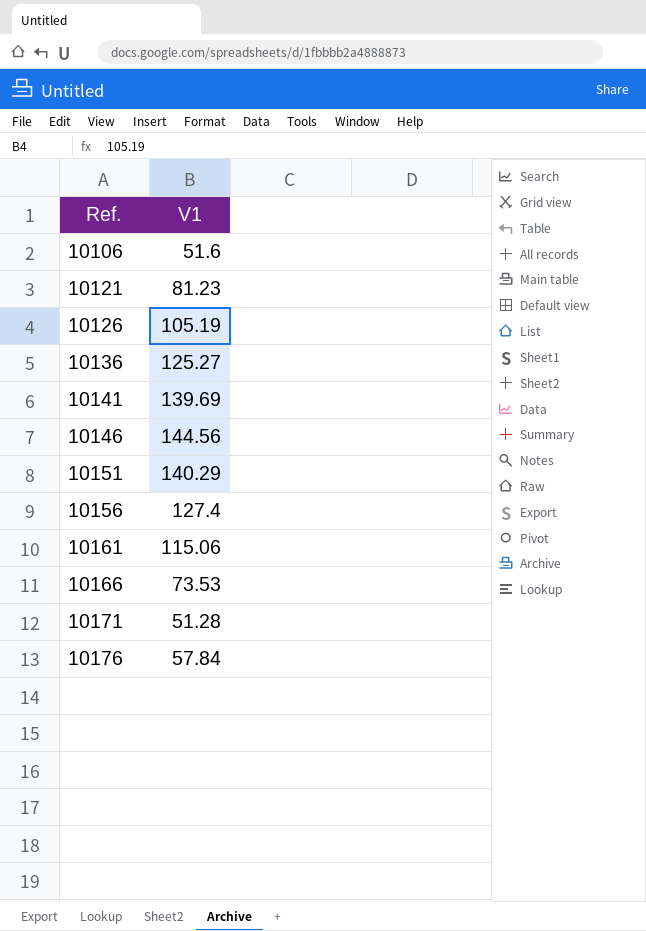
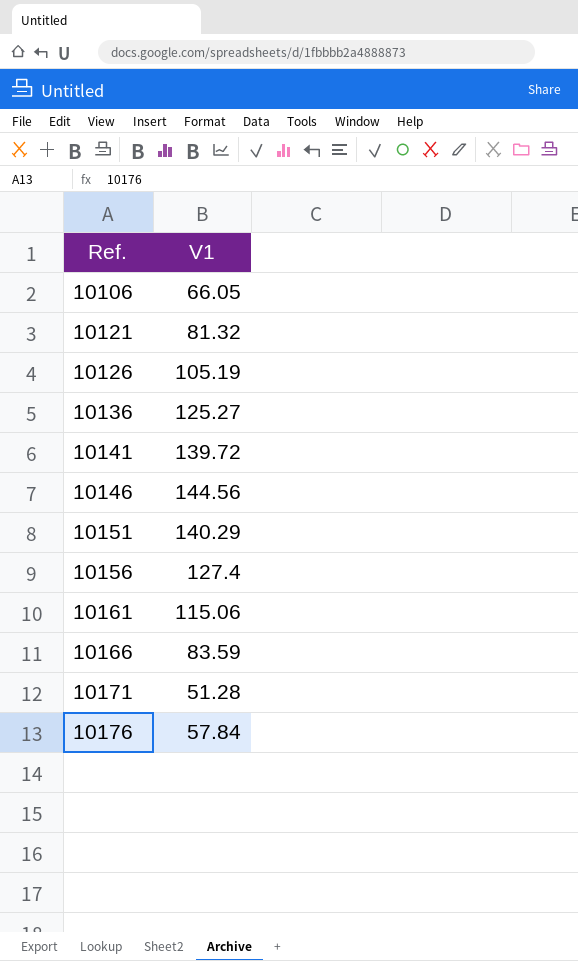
10106 | V1: 51.6 -> 66.05
10121 | V1: 81.23 -> 81.32
10141 | V1: 139.69 -> 139.72
10166 | V1: 73.53 -> 83.59

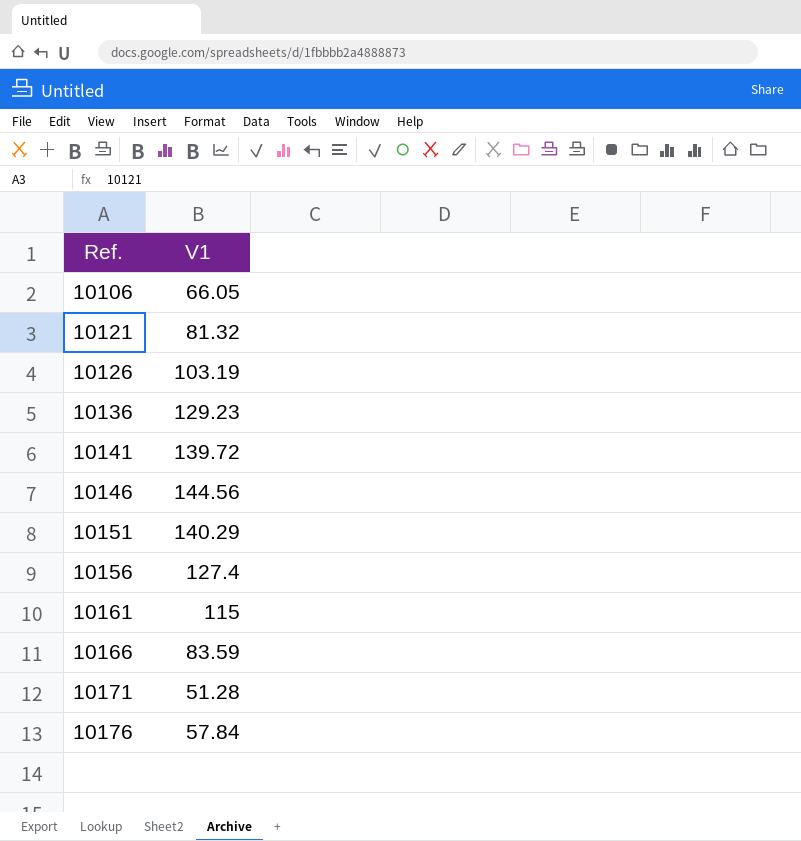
10126 | V1: 105.19 -> 103.19
10136 | V1: 125.27 -> 129.23
10161 | V1: 115.06 -> 115

